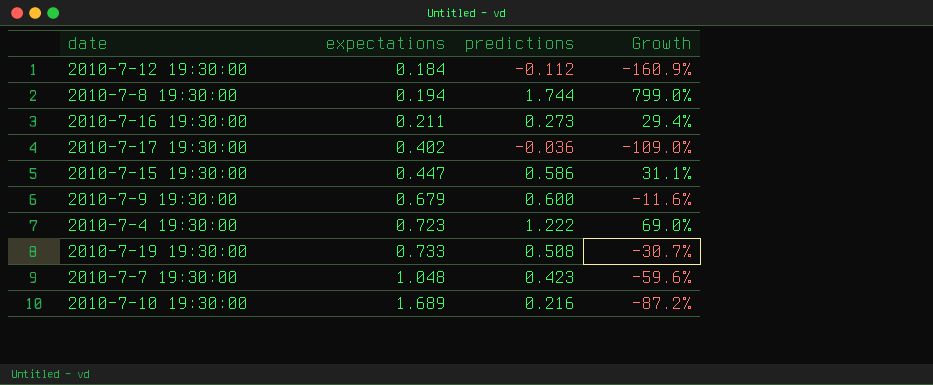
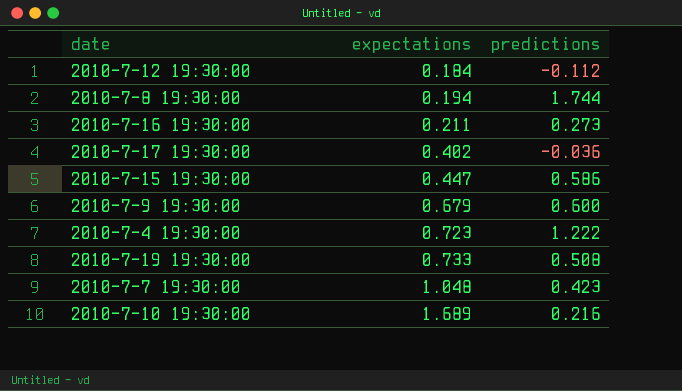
column Growth | formula: ([predictions] - [expectations]) / [expectations] -> none

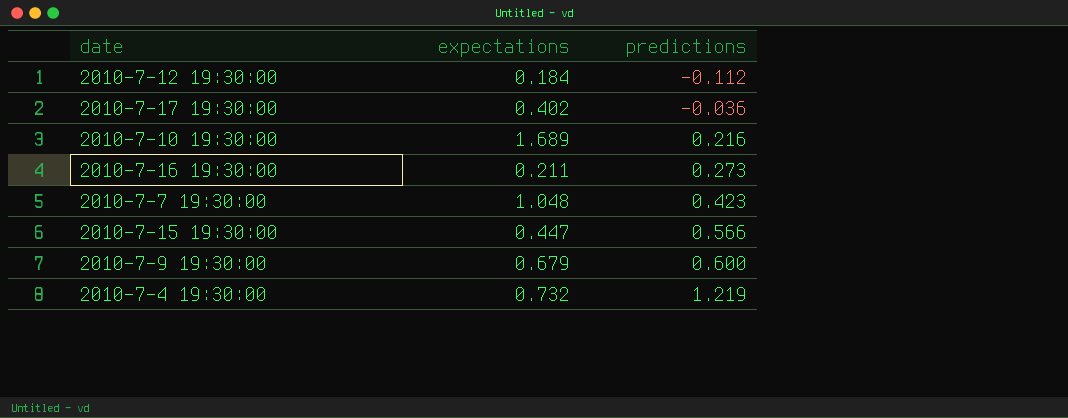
row order: expectations ascending -> predictions ascending
row 2010-7-8 19:30:00: 0.194 | 1.744 -> none
row 2010-7-19 19:30:00: 0.733 | 0.508 -> none
2010-7-15 19:30:00 | predictions: 0.586 -> 0.566
2010-7-4 19:30:00 | expectations: 0.723 -> 0.732
2010-7-4 19:30:00 | predictions: 1.222 -> 1.219

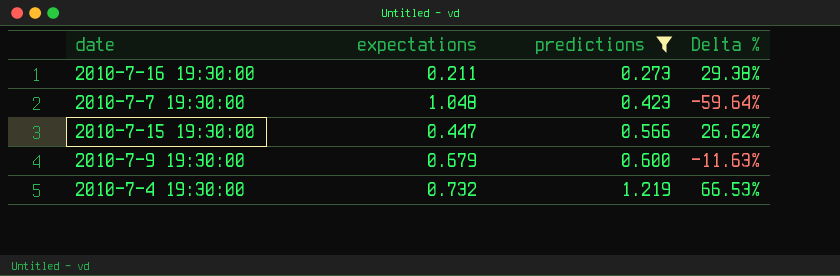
filter: none -> predictions >= 0.273
column Delta % | formula: none -> ([predictions] - [expectations]) / [expectations]

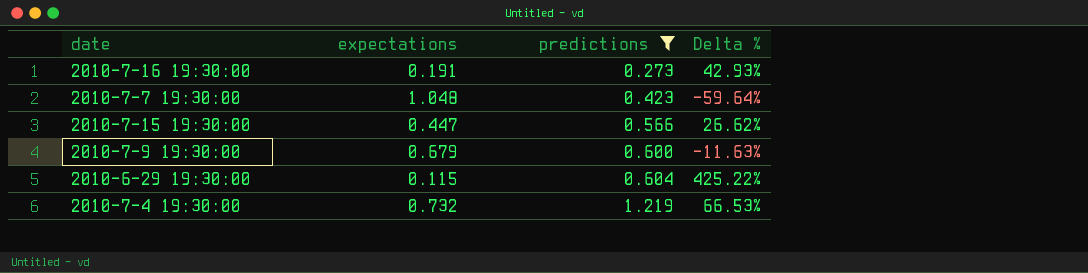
2010-7-16 19:30:00 | expectations: 0.211 -> 0.191
2010-7-16 19:30:00 | Delta %: 29.38% -> 42.93%
row 2010-6-29 19:30:00: none -> 0.115 | 0.604 | 425.22%

